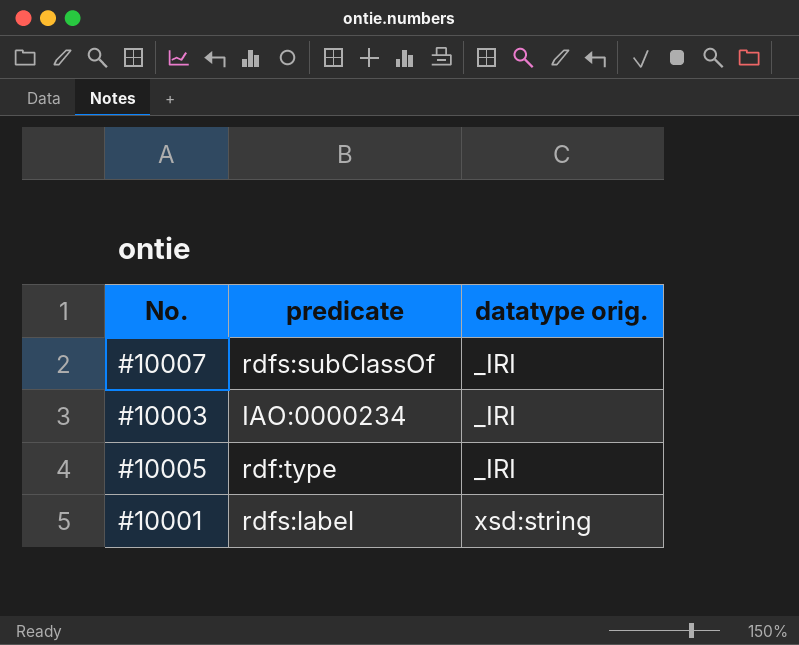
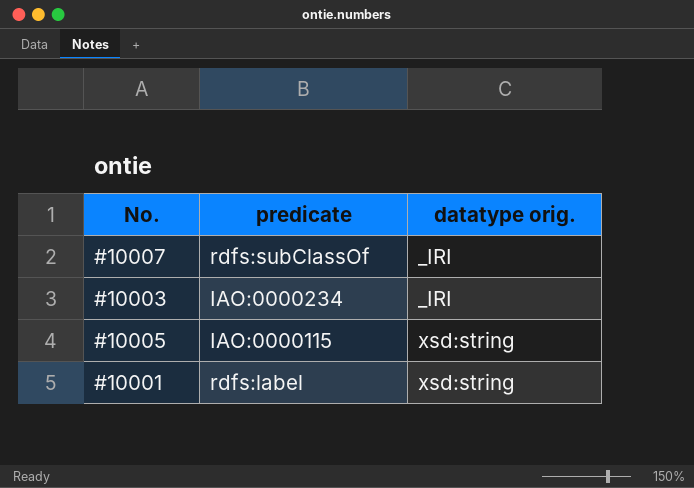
#10005 | predicate: rdf:type -> IAO:0000115
#10005 | datatype orig.: _IRI -> xsd:string

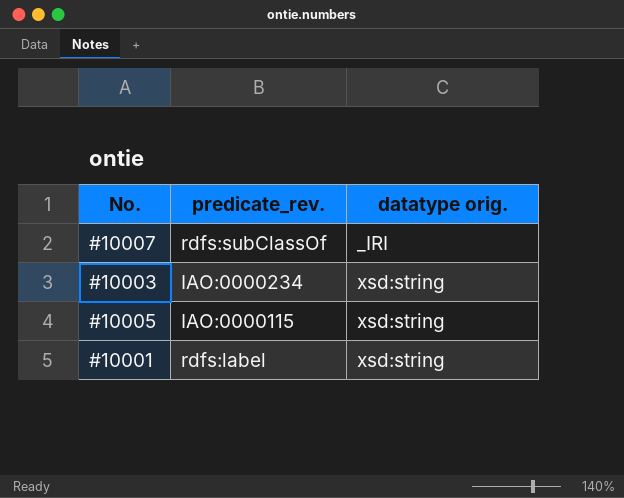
column name: predicate -> predicate_rev.
#10003 | datatype orig.: _IRI -> xsd:string

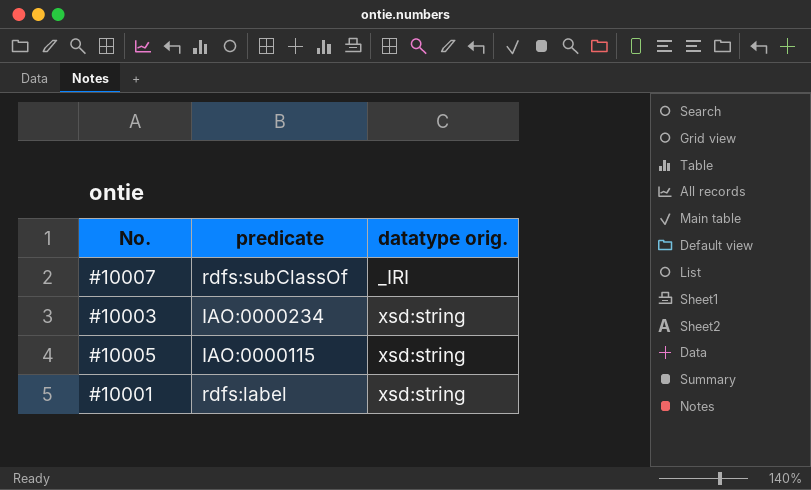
column name: predicate_rev. -> predicate

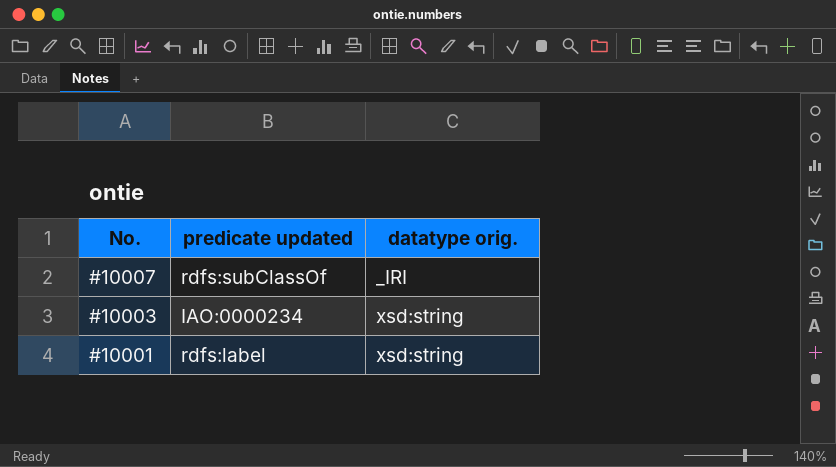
column name: predicate -> predicate updated
row #10005: IAO:0000115 | xsd:string -> none

